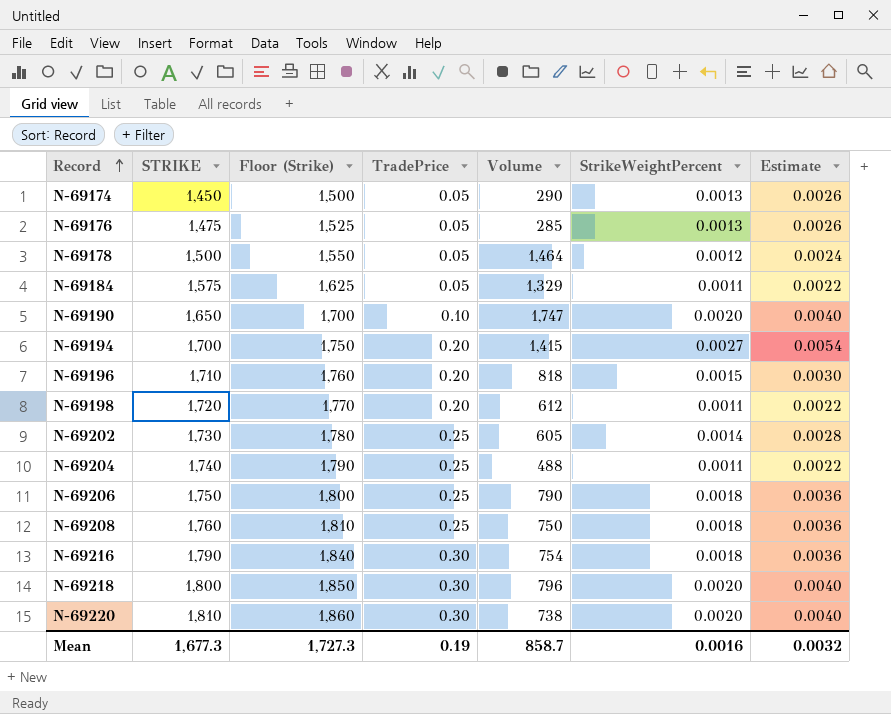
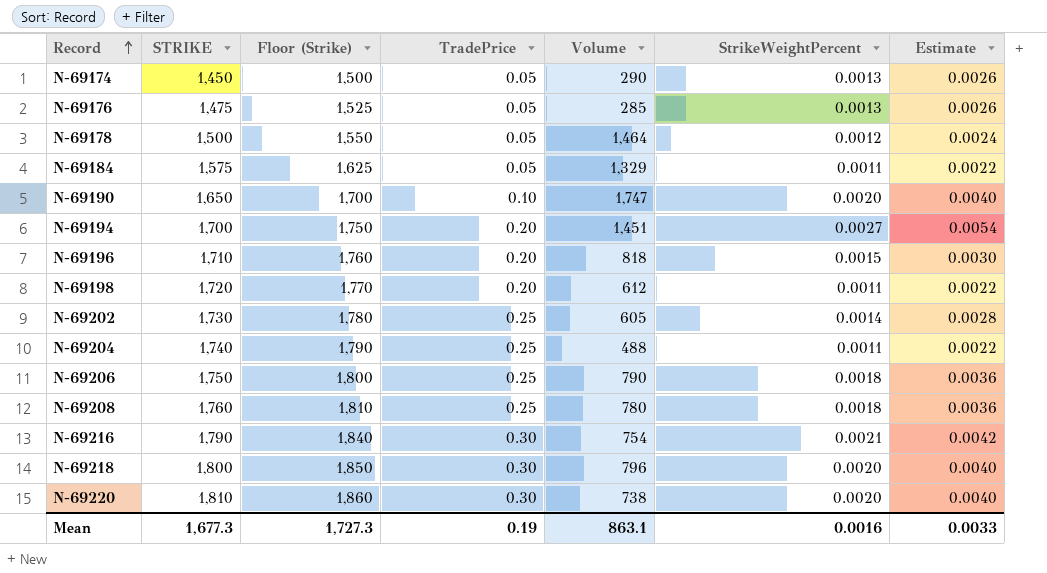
N-69194 | Volume: 1,415 -> 1,451
N-69208 | Volume: 750 -> 780
N-69216 | StrikeWeightPercent: 0.0018 -> 0.0021
N-69216 | Estimate: 0.0036 -> 0.0042
Mean | Volume: 858.7 -> 863.1
Mean | Estimate: 0.0032 -> 0.0033

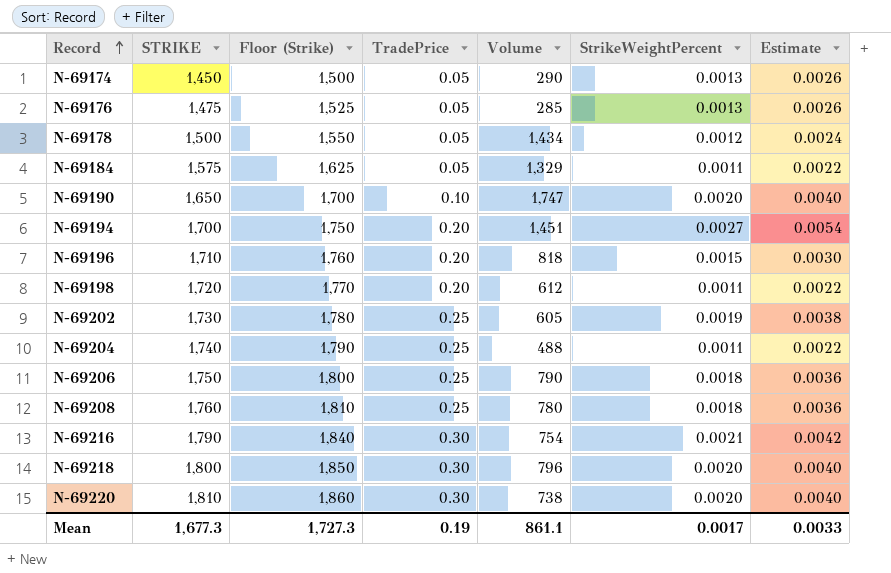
N-69178 | Volume: 1,464 -> 1,434
N-69202 | StrikeWeightPercent: 0.0014 -> 0.0019
N-69202 | Estimate: 0.0028 -> 0.0038
Mean | Volume: 863.1 -> 861.1
Mean | StrikeWeightPercent: 0.0016 -> 0.0017

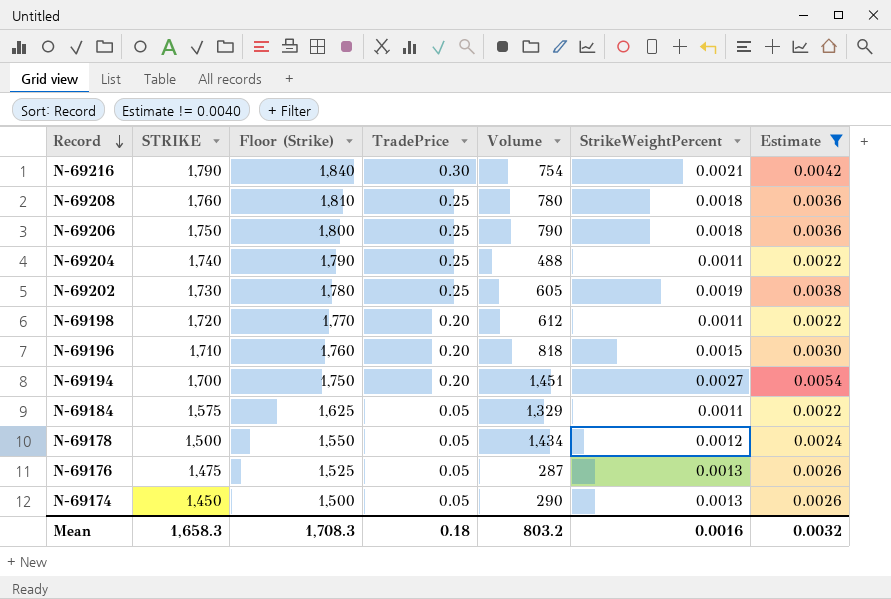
filter: none -> Estimate != 0.0040
row order: Record ascending -> Record descending
N-69176 | Volume: 285 -> 287
Mean | STRIKE: 1,677.3 -> 1,658.3
Mean | Floor (Strike): 1,727.3 -> 1,708.3
Mean | TradePrice: 0.19 -> 0.18
Mean | Volume: 861.1 -> 803.2
Mean | StrikeWeightPercent: 0.0017 -> 0.0016
Mean | Estimate: 0.0033 -> 0.0032

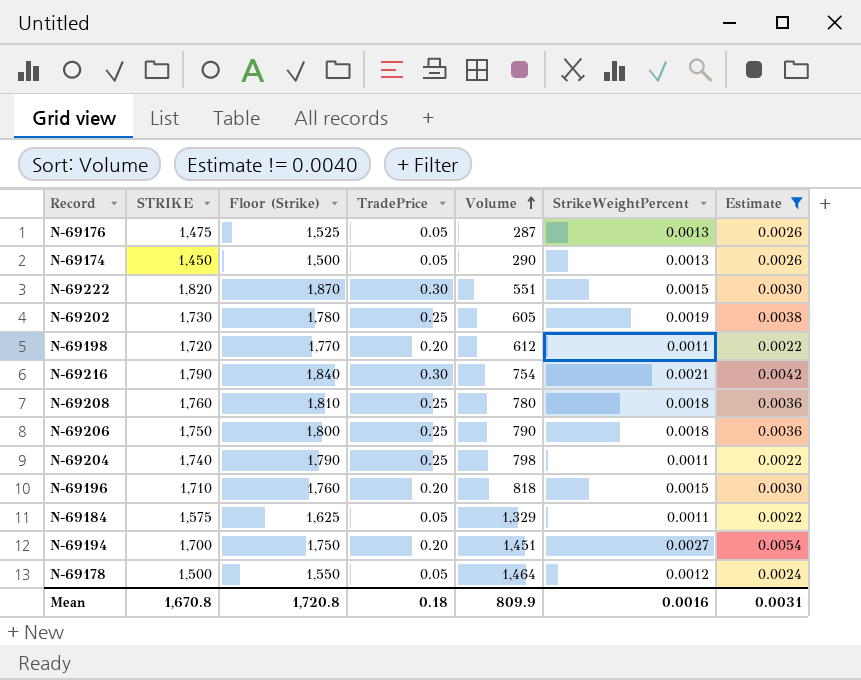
row order: Record descending -> Volume ascending
row N-69222: none -> 1,820 | 1,870 | 0.30 | 551 | 0.0015 | 0.0030
N-69204 | Volume: 488 -> 798
N-69178 | Volume: 1,434 -> 1,464
Mean | STRIKE: 1,658.3 -> 1,670.8
Mean | Floor (Strike): 1,708.3 -> 1,720.8
Mean | Volume: 803.2 -> 809.9
Mean | Estimate: 0.0032 -> 0.0031

